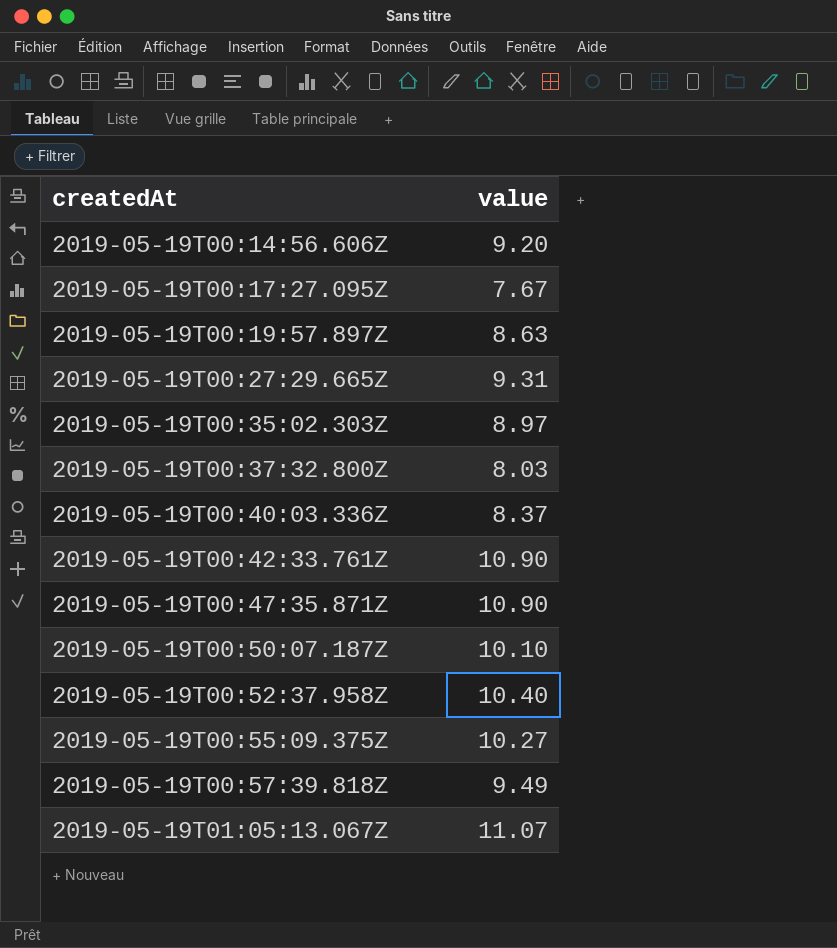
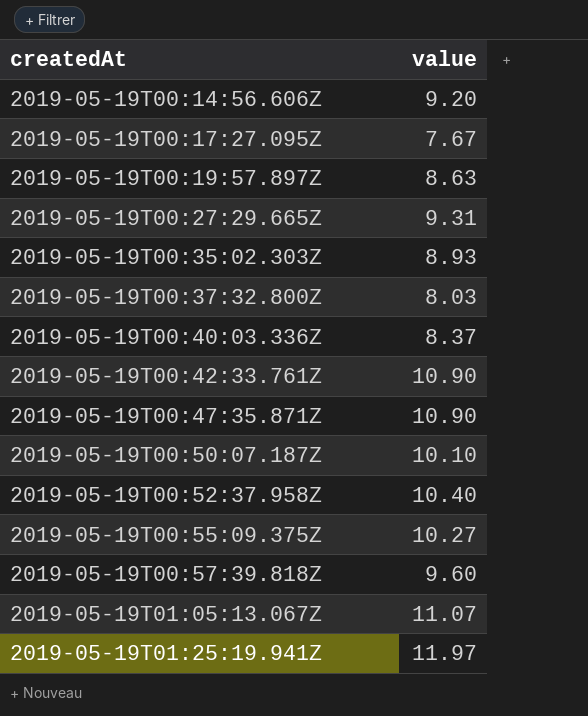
2019-05-19T00:35:02.303Z | value: 8.97 -> 8.93
2019-05-19T00:57:39.818Z | value: 9.49 -> 9.60
row 2019-05-19T01:25:19.941Z: none -> 11.97

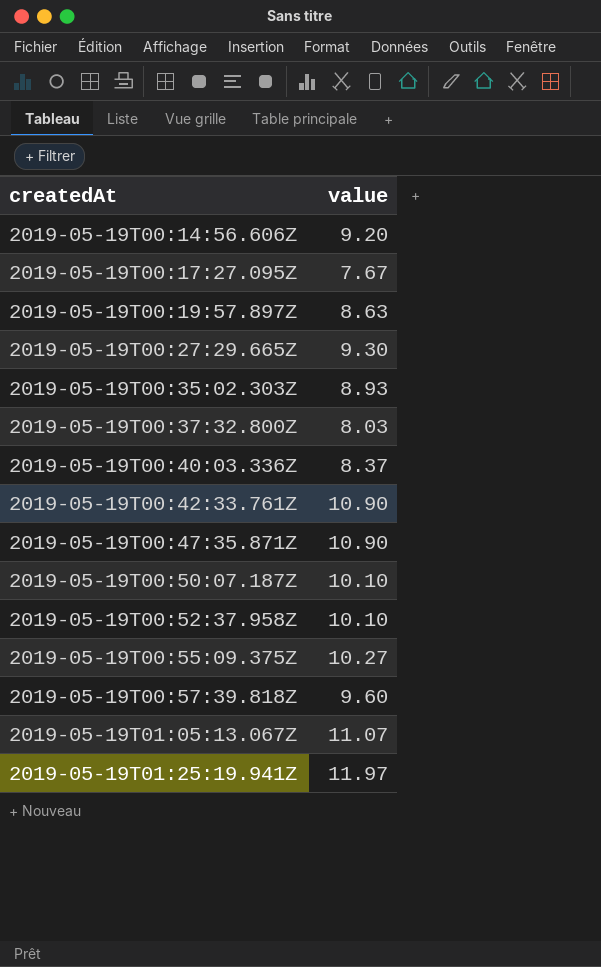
2019-05-19T00:27:29.665Z | value: 9.31 -> 9.30
2019-05-19T00:52:37.958Z | value: 10.40 -> 10.10

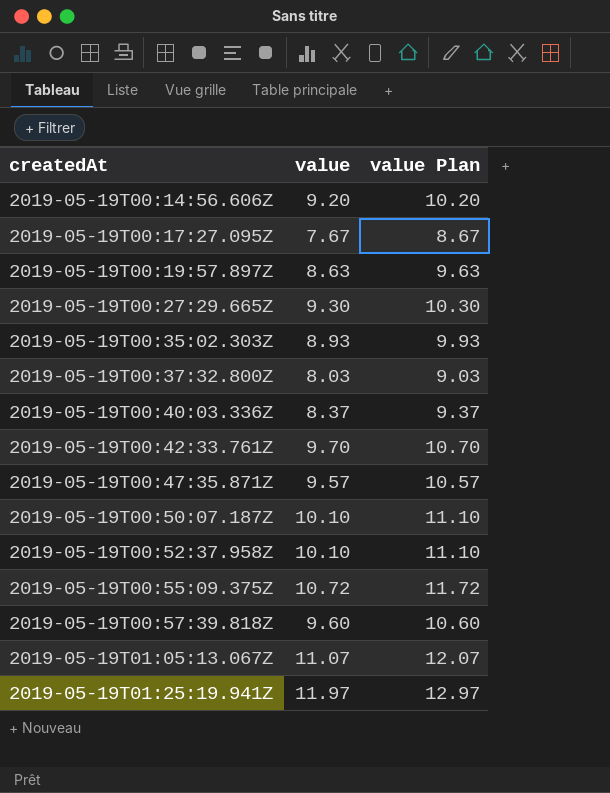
column value Plan | formula: none -> [value] + 1
2019-05-19T00:42:33.761Z | value: 10.90 -> 9.70
2019-05-19T00:47:35.871Z | value: 10.90 -> 9.57
2019-05-19T00:55:09.375Z | value: 10.27 -> 10.72

